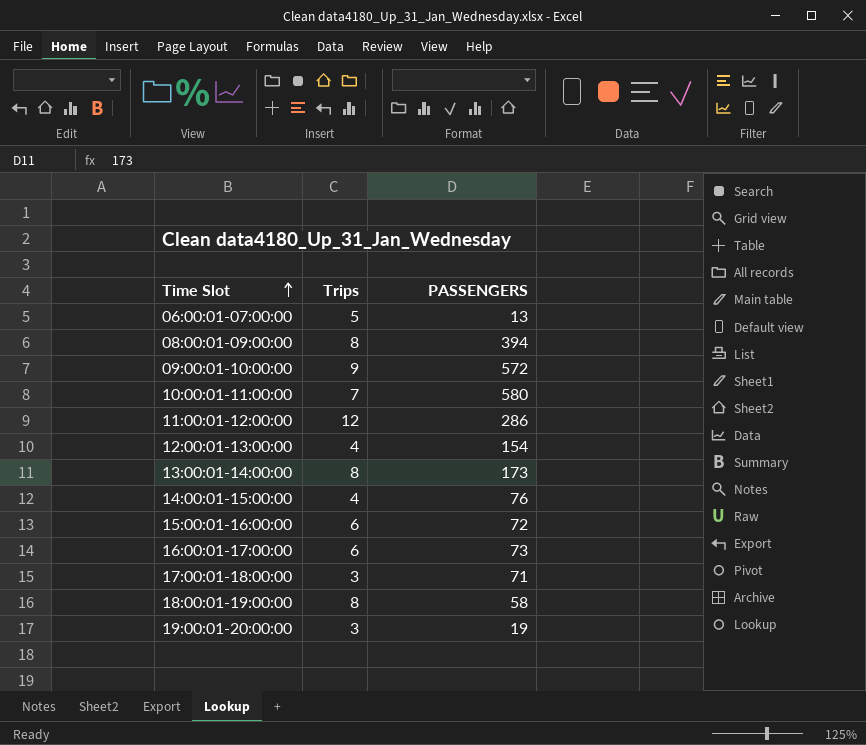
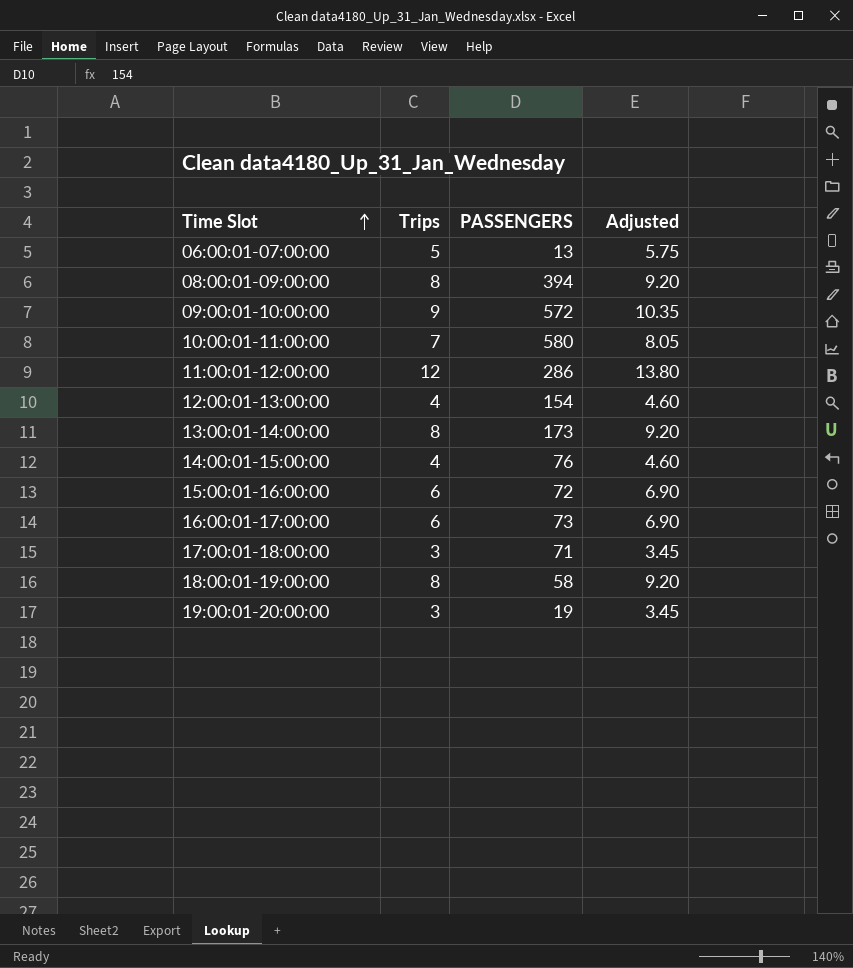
column Adjusted | formula: none -> [Trips] * 1.15

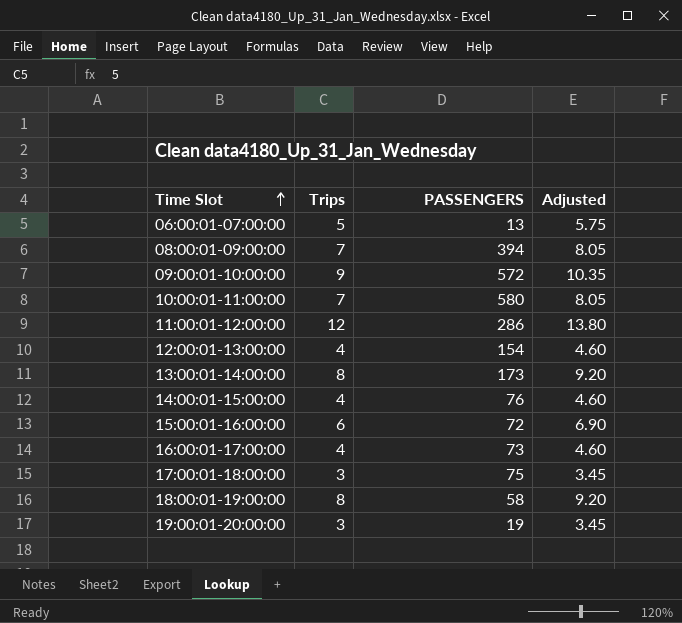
08:00:01-09:00:00 | Trips: 8 -> 7
08:00:01-09:00:00 | Adjusted: 9.20 -> 8.05
16:00:01-17:00:00 | Trips: 6 -> 4
16:00:01-17:00:00 | Adjusted: 6.90 -> 4.60
17:00:01-18:00:00 | PASSENGERS: 71 -> 75

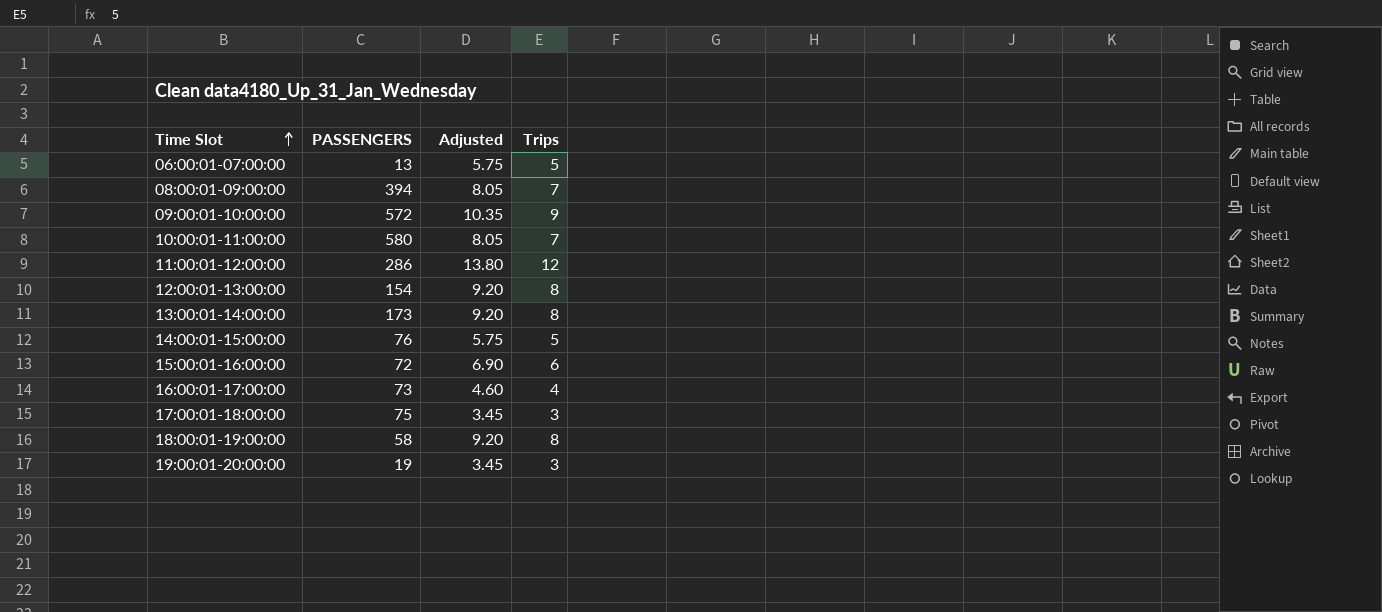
column Trips | position: 2 -> 4
12:00:01-13:00:00 | Adjusted: 4.60 -> 9.20
12:00:01-13:00:00 | Trips: 4 -> 8
14:00:01-15:00:00 | Adjusted: 4.60 -> 5.75
14:00:01-15:00:00 | Trips: 4 -> 5

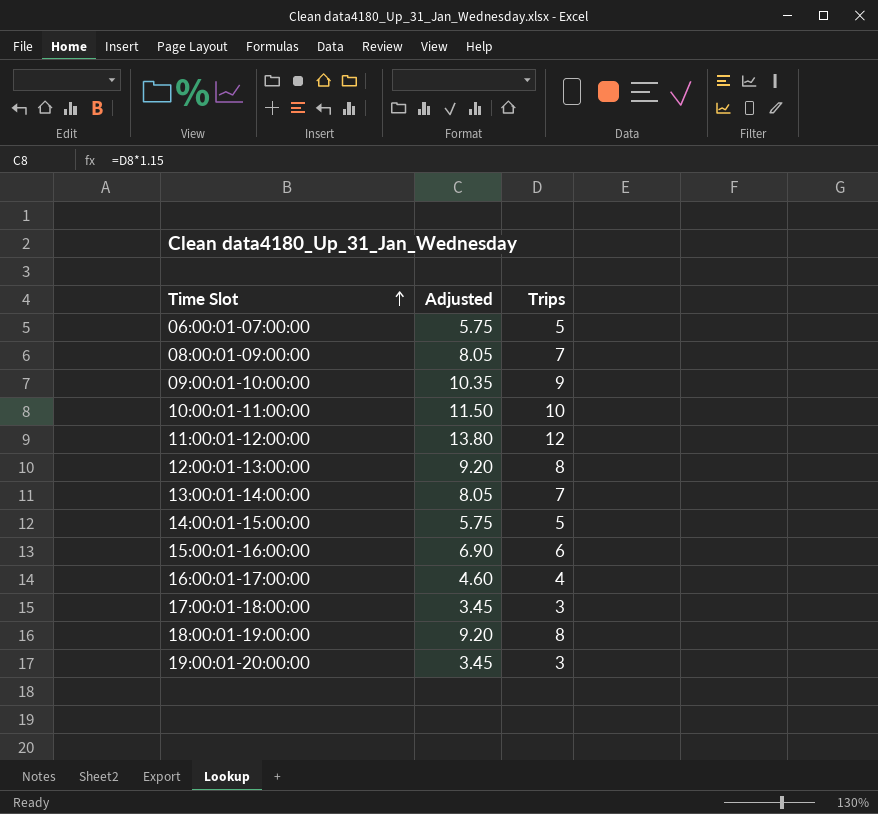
column PASSENGERS | position: 2 -> none
10:00:01-11:00:00 | Adjusted: 8.05 -> 11.50
10:00:01-11:00:00 | Trips: 7 -> 10
13:00:01-14:00:00 | Adjusted: 9.20 -> 8.05
13:00:01-14:00:00 | Trips: 8 -> 7

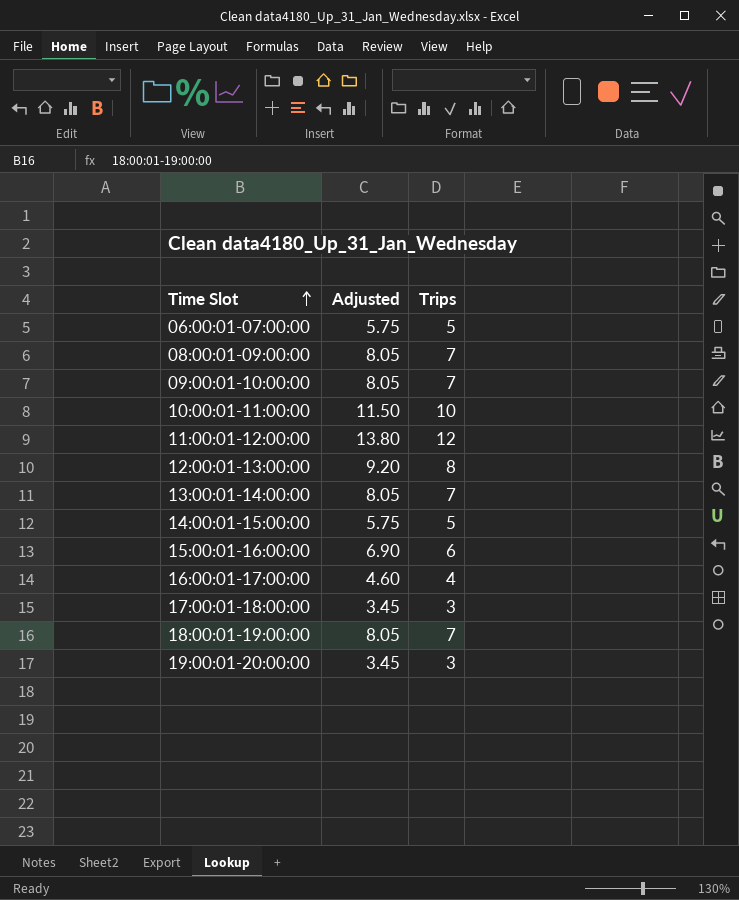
09:00:01-10:00:00 | Adjusted: 10.35 -> 8.05
09:00:01-10:00:00 | Trips: 9 -> 7
18:00:01-19:00:00 | Adjusted: 9.20 -> 8.05
18:00:01-19:00:00 | Trips: 8 -> 7

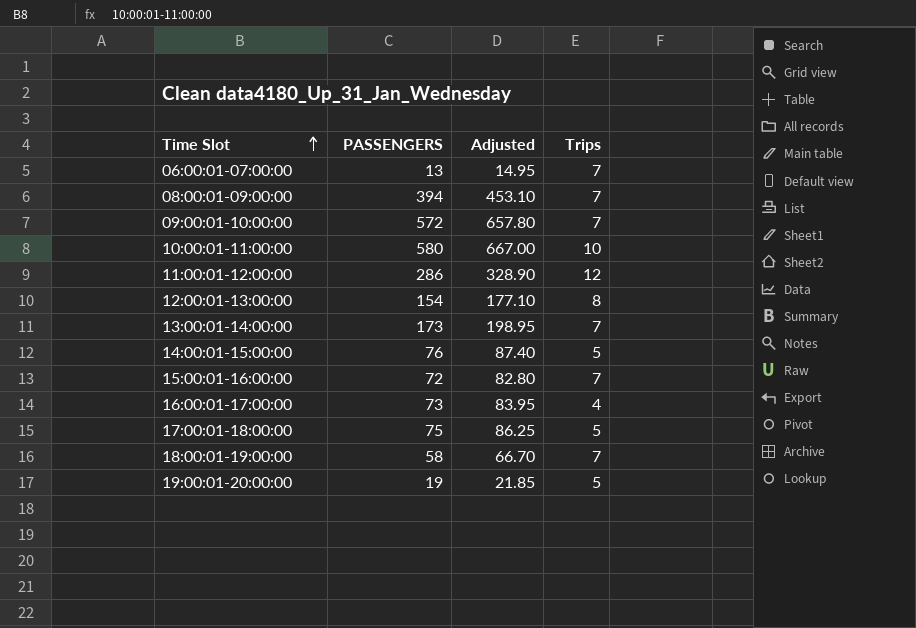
column PASSENGERS | position: none -> 2
column Adjusted | formula: [Trips] * 1.15 -> [PASSENGERS] * 1.15
06:00:01-07:00:00 | Trips: 5 -> 7
15:00:01-16:00:00 | Trips: 6 -> 7
17:00:01-18:00:00 | Trips: 3 -> 5
19:00:01-20:00:00 | Trips: 3 -> 5

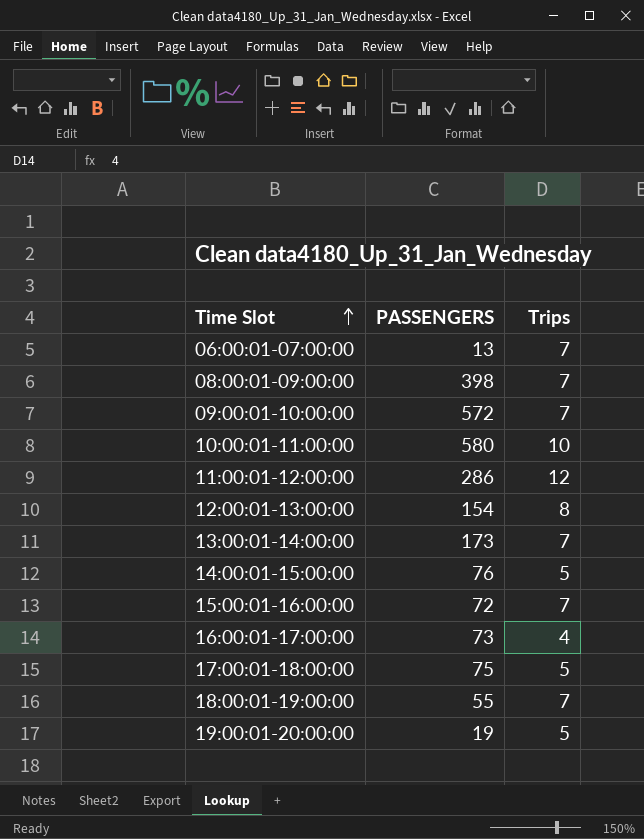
column Adjusted | formula: [PASSENGERS] * 1.15 -> none
08:00:01-09:00:00 | PASSENGERS: 394 -> 398
18:00:01-19:00:00 | PASSENGERS: 58 -> 55

